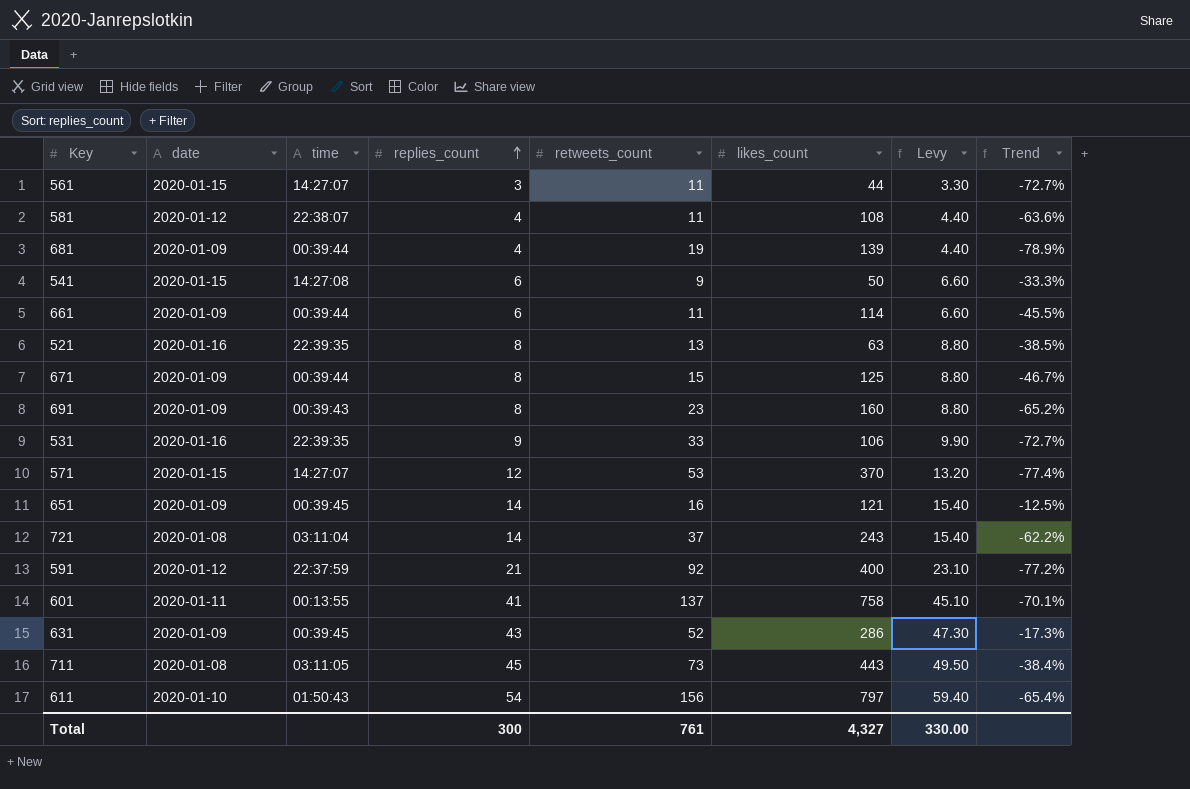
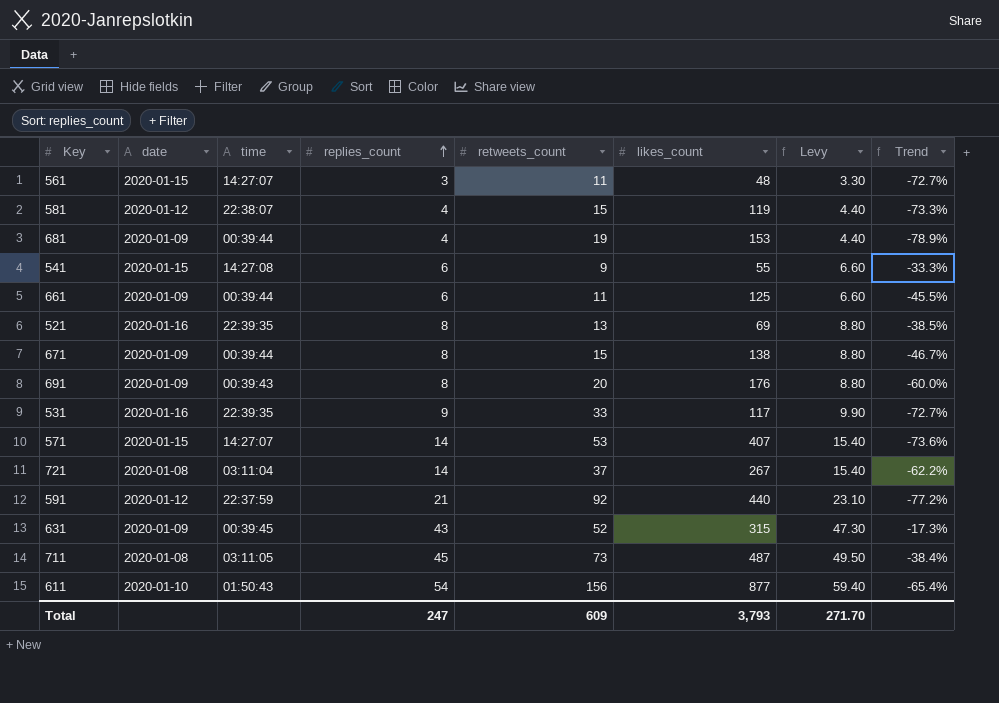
row 651: 2020-01-09 | 00:39:45 | 14 | 16 | 121 | 15.40 | -12.5% -> none
row 601: 2020-01-11 | 00:13:55 | 41 | 137 | 758 | 45.10 | -70.1% -> none
561 | likes_count: 44 -> 48
581 | retweets_count: 11 -> 15
581 | likes_count: 108 -> 119
581 | Trend: -63.6% -> -73.3%
681 | likes_count: 139 -> 153
541 | likes_count: 50 -> 55
661 | likes_count: 114 -> 125
521 | likes_count: 63 -> 69
671 | likes_count: 125 -> 138
691 | retweets_count: 23 -> 20
691 | likes_count: 160 -> 176
691 | Trend: -65.2% -> -60.0%
531 | likes_count: 106 -> 117
571 | replies_count: 12 -> 14
571 | likes_count: 370 -> 407
571 | Levy: 13.20 -> 15.40
571 | Trend: -77.4% -> -73.6%
721 | likes_count: 243 -> 267
591 | likes_count: 400 -> 440
631 | likes_count: 286 -> 315
711 | likes_count: 443 -> 487
611 | likes_count: 797 -> 877
Total | replies_count: 300 -> 247
Total | retweets_count: 761 -> 609
Total | likes_count: 4,327 -> 3,793
Total | Levy: 330.00 -> 271.70

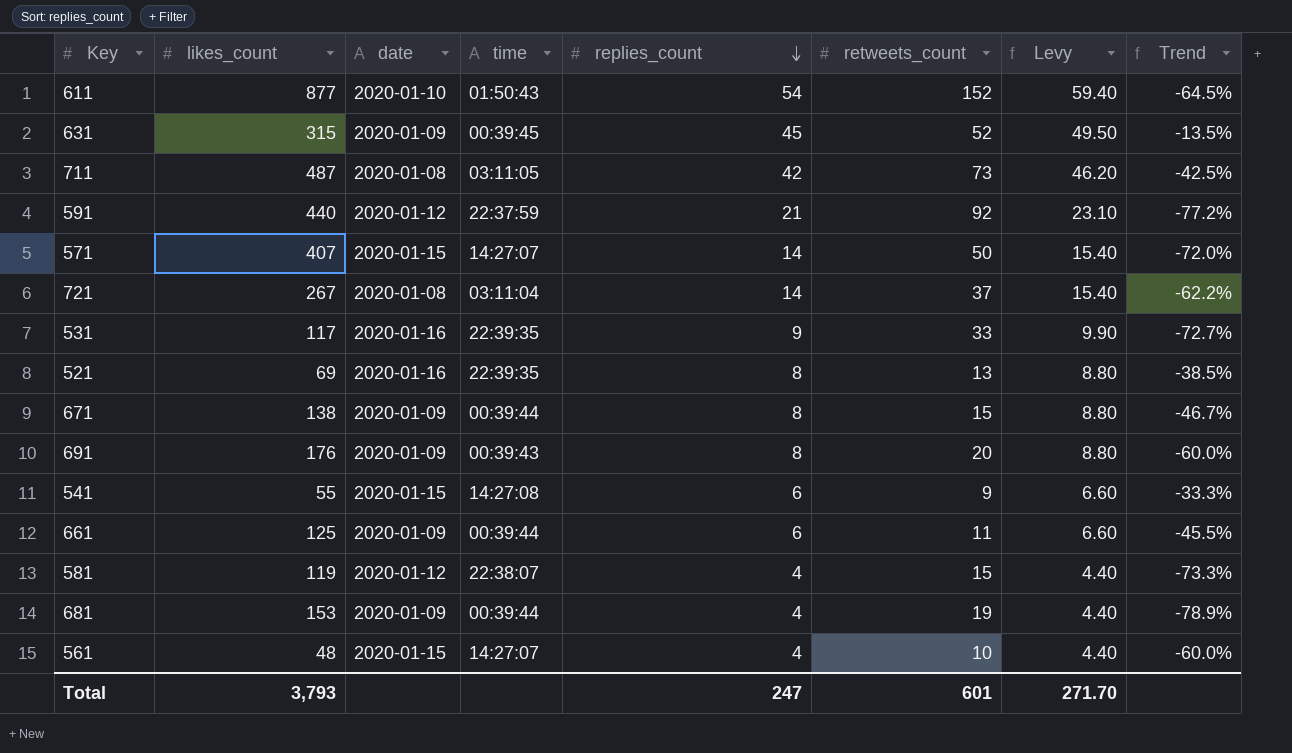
row order: replies_count ascending -> replies_count descending
column likes_count | position: 6 -> 2
611 | retweets_count: 156 -> 152
611 | Trend: -65.4% -> -64.5%
631 | replies_count: 43 -> 45
631 | Levy: 47.30 -> 49.50
631 | Trend: -17.3% -> -13.5%
711 | replies_count: 45 -> 42
711 | Levy: 49.50 -> 46.20
711 | Trend: -38.4% -> -42.5%
571 | retweets_count: 53 -> 50
571 | Trend: -73.6% -> -72.0%
561 | replies_count: 3 -> 4
561 | retweets_count: 11 -> 10
561 | Levy: 3.30 -> 4.40
561 | Trend: -72.7% -> -60.0%
Total | retweets_count: 609 -> 601

